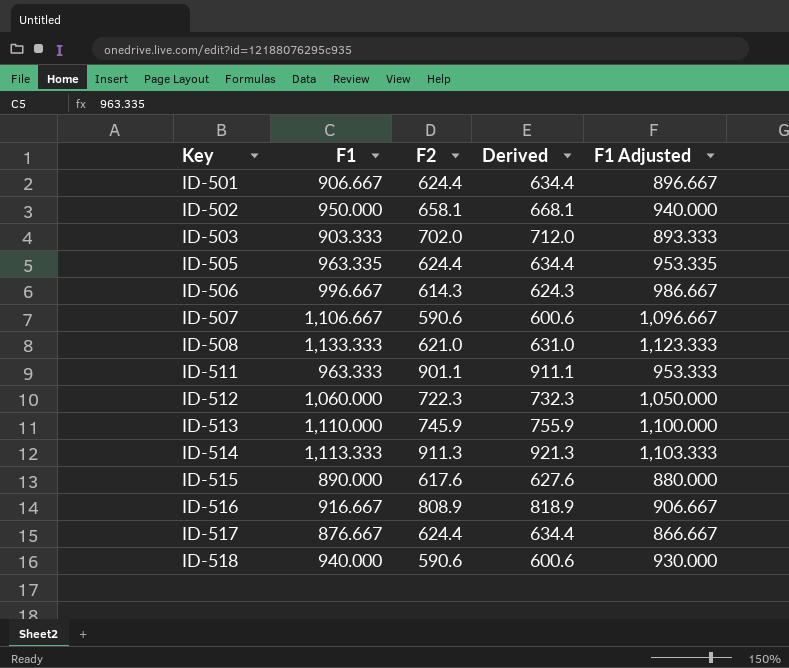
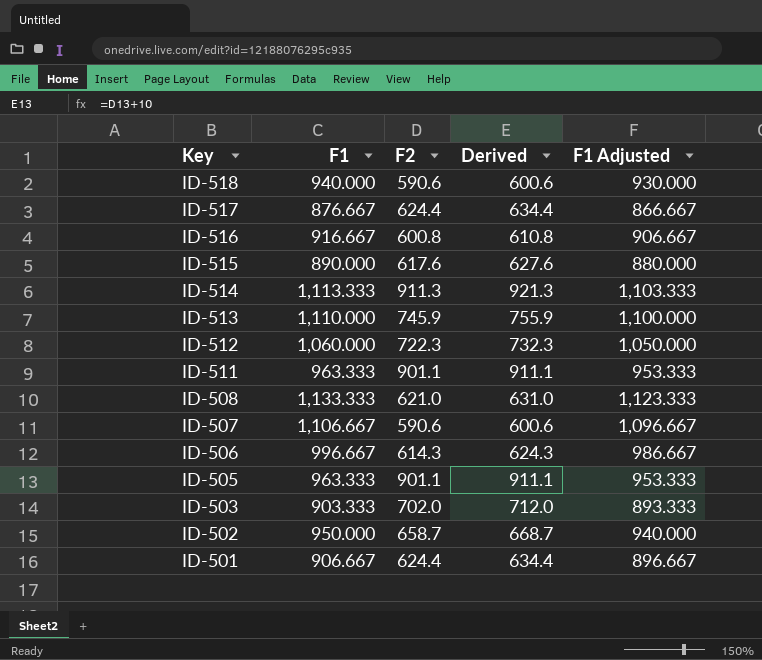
row order: Key ascending -> Key descending
ID-516 | F2: 808.9 -> 600.8
ID-516 | Derived: 818.9 -> 610.8
ID-505 | F1: 963.335 -> 963.333
ID-505 | F2: 624.4 -> 901.1
ID-505 | Derived: 634.4 -> 911.1
ID-505 | F1 Adjusted: 953.335 -> 953.333
ID-502 | F2: 658.1 -> 658.7
ID-502 | Derived: 668.1 -> 668.7

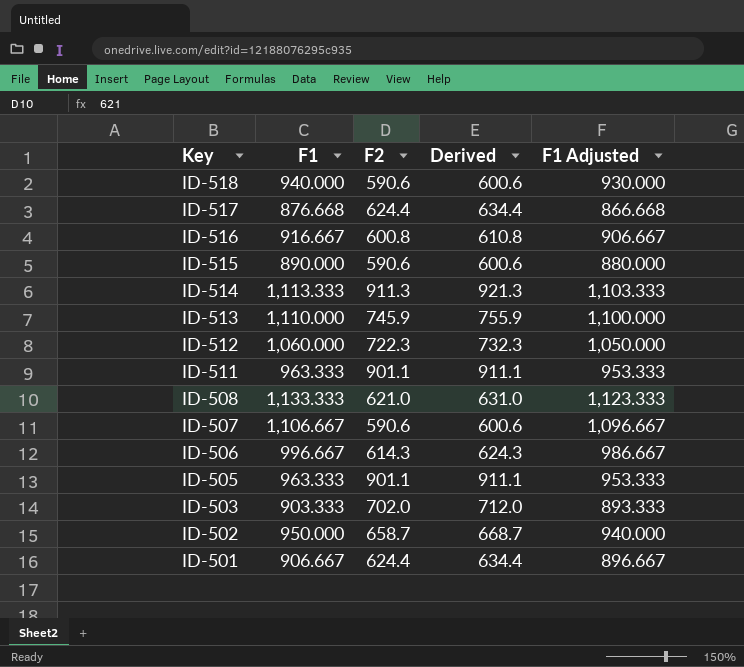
ID-517 | F1: 876.667 -> 876.668
ID-517 | F1 Adjusted: 866.667 -> 866.668
ID-515 | F2: 617.6 -> 590.6
ID-515 | Derived: 627.6 -> 600.6

